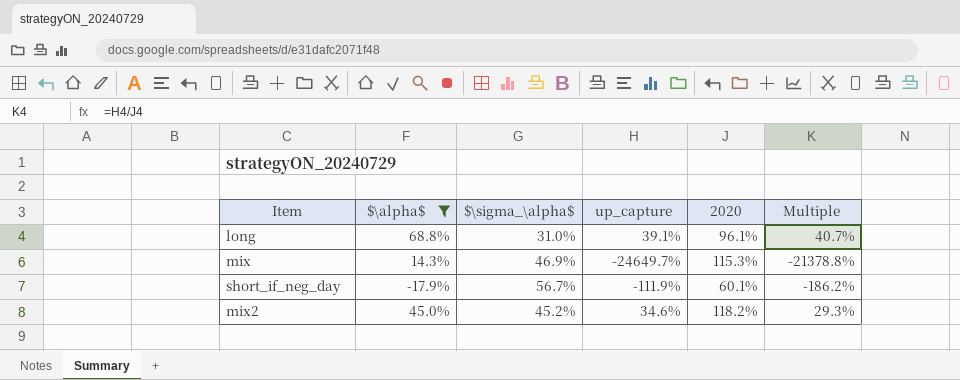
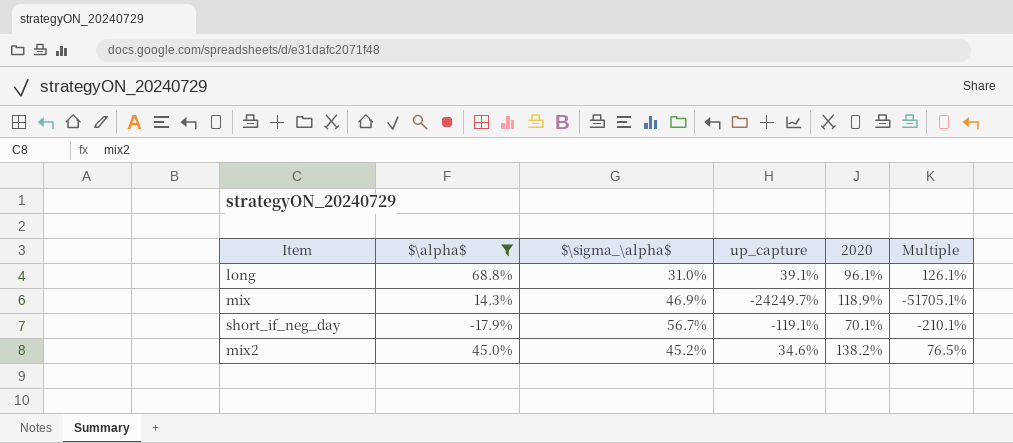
column Multiple | formula: [up_capture] / [2020] -> [up_capture] / [$\sigma_\alpha$]
mix | up_capture: -24649.7% -> -24249.7%
mix | 2020: 115.3% -> 118.9%
short_if_neg_day | up_capture: -111.9% -> -119.1%
short_if_neg_day | 2020: 60.1% -> 70.1%
mix2 | 2020: 118.2% -> 138.2%

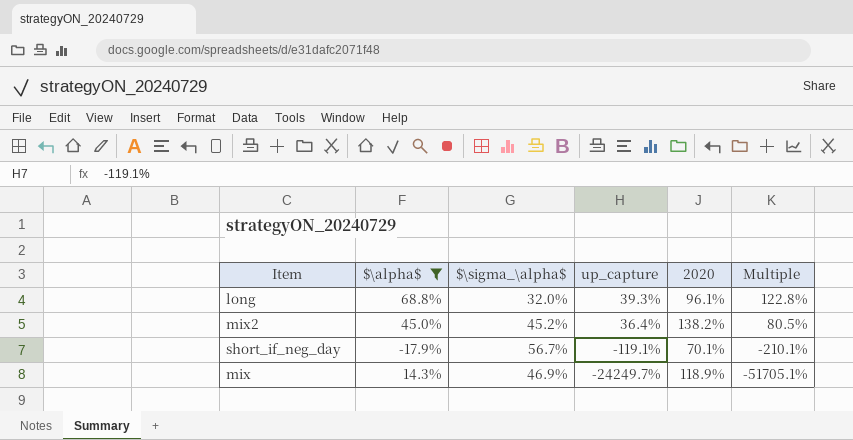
row order: none -> up_capture descending
long | $\sigma_\alpha$: 31.0% -> 32.0%
long | up_capture: 39.1% -> 39.3%
long | Multiple: 126.1% -> 122.8%
mix2 | up_capture: 34.6% -> 36.4%
mix2 | Multiple: 76.5% -> 80.5%

